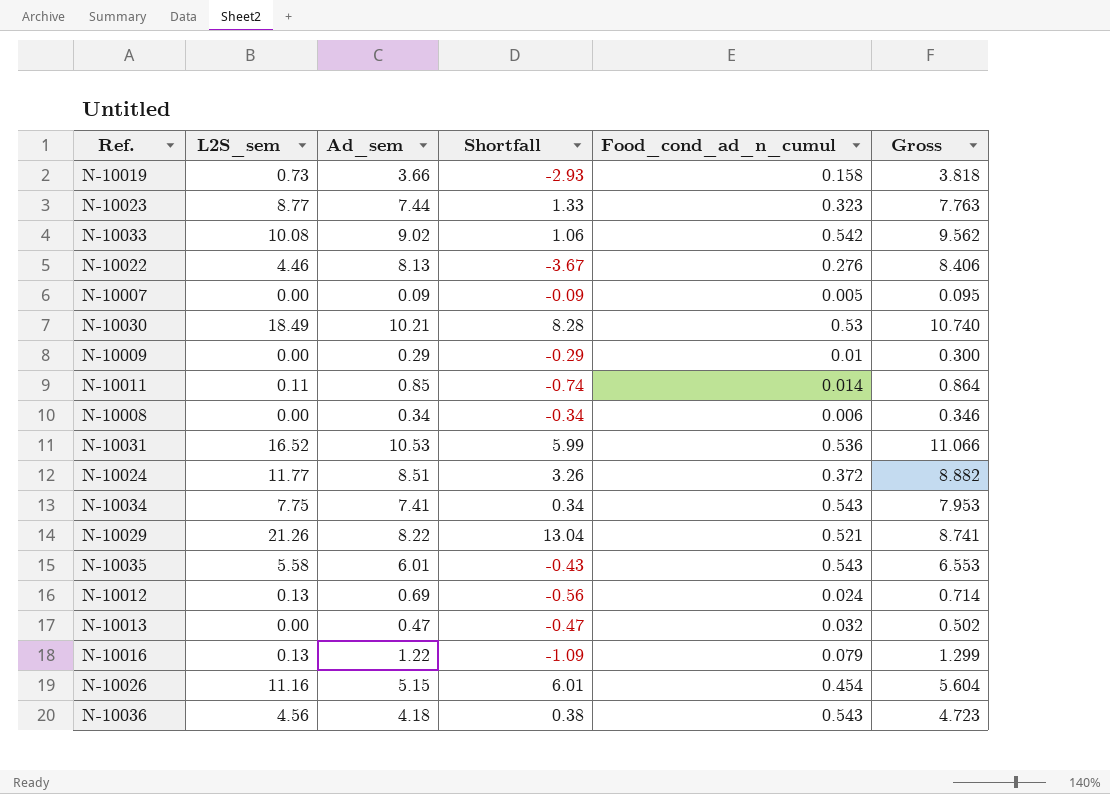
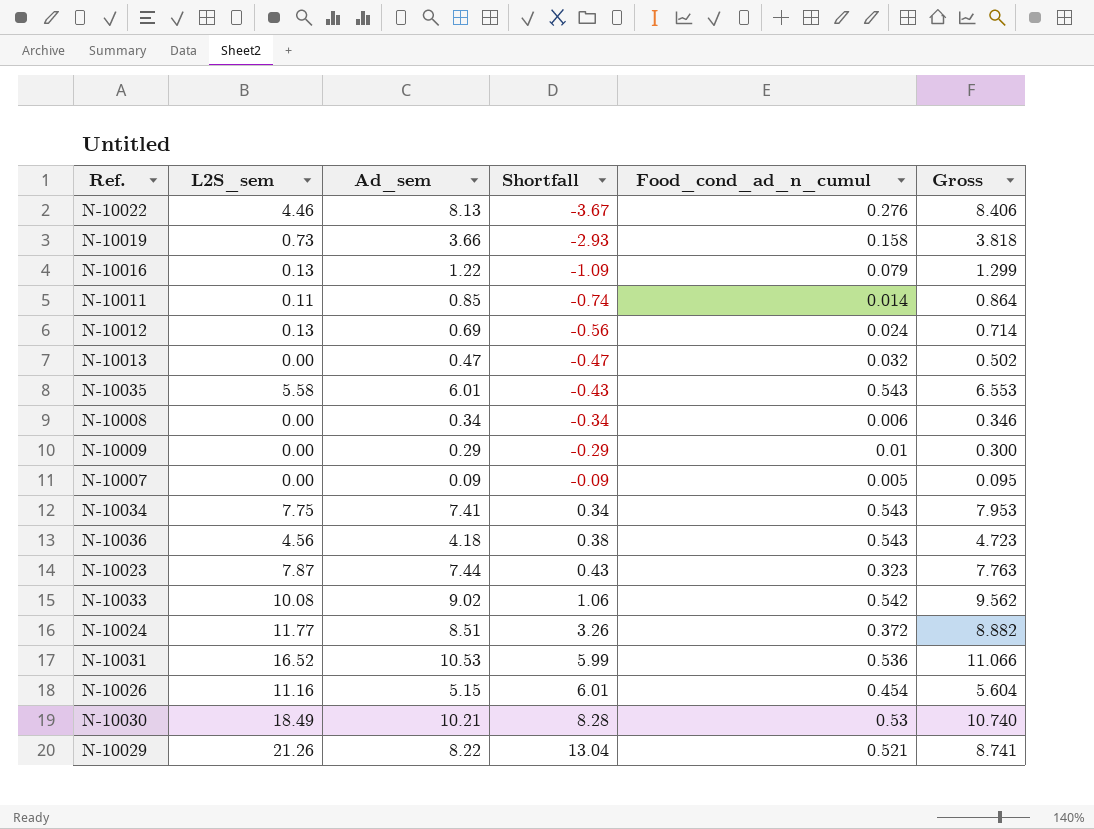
row order: none -> Shortfall ascending
N-10023 | L2S_sem: 8.77 -> 7.87
N-10023 | Shortfall: 1.33 -> 0.43

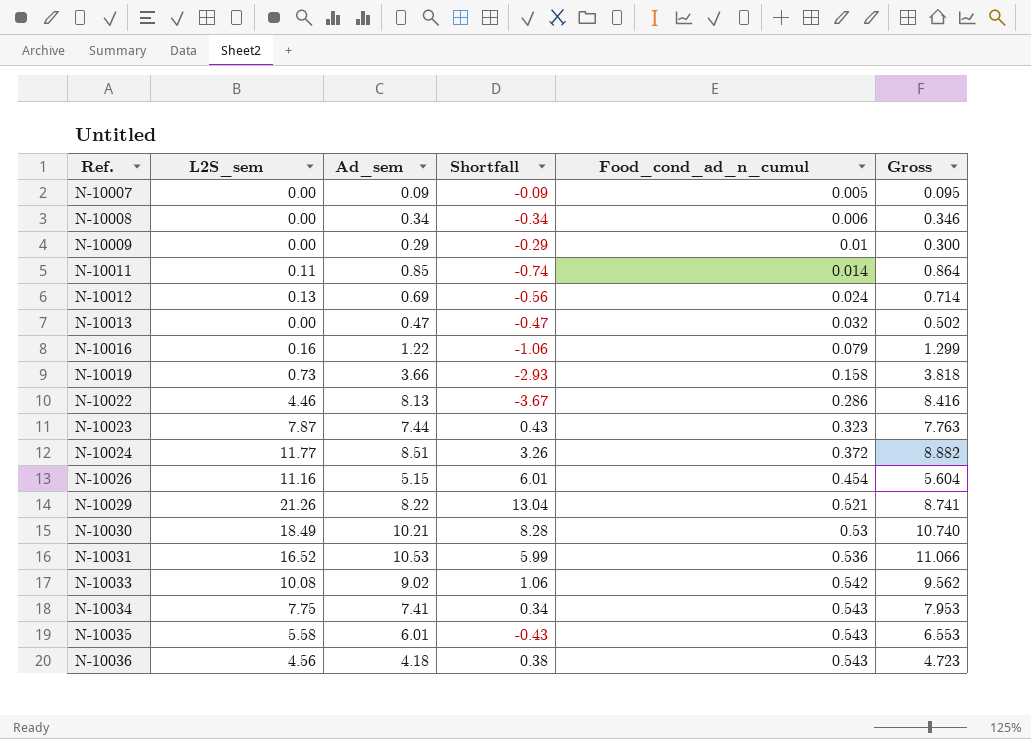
row order: Shortfall ascending -> Ref. ascending
N-10016 | L2S_sem: 0.13 -> 0.16
N-10016 | Shortfall: -1.09 -> -1.06
N-10022 | Food_cond_ad_n_cumul: 0.276 -> 0.286
N-10022 | Gross: 8.406 -> 8.416

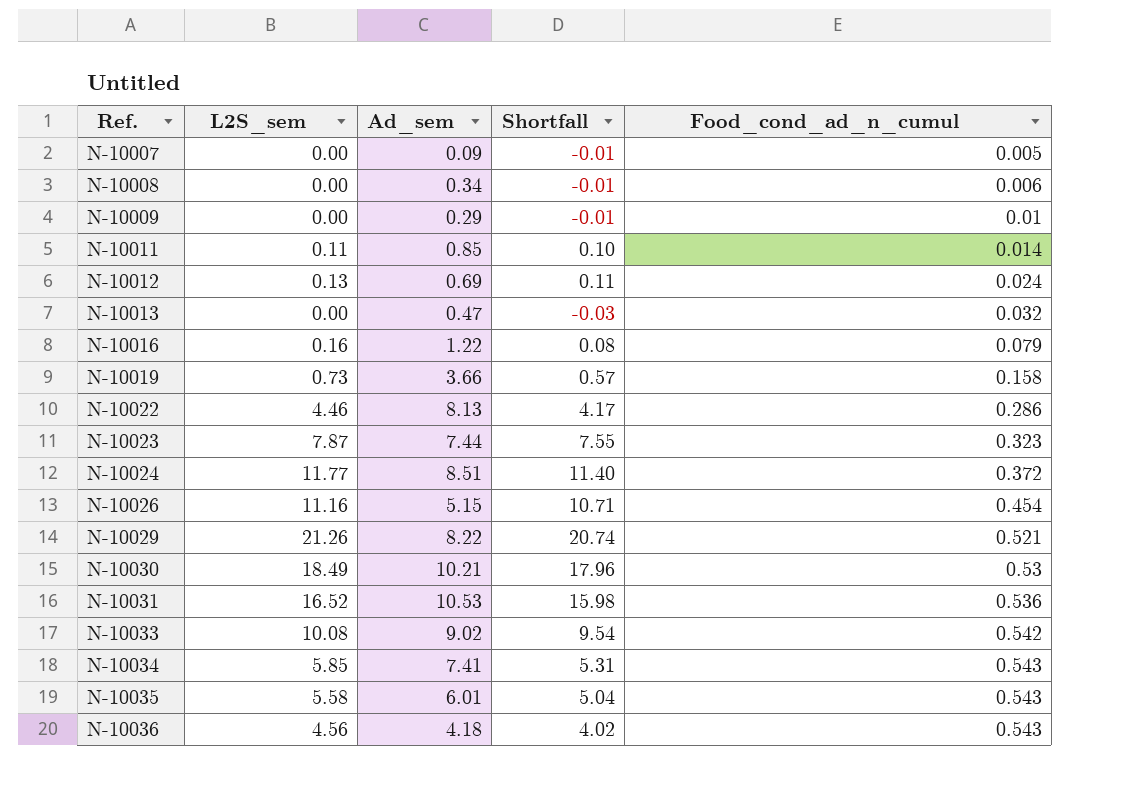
column Gross | formula: [Ad_sem] + [Food_cond_ad_n_cumul] -> none
column Shortfall | formula: [L2S_sem] - [Ad_sem] -> [L2S_sem] - [Food_cond_ad_n_cumul]
N-10034 | L2S_sem: 7.75 -> 5.85

